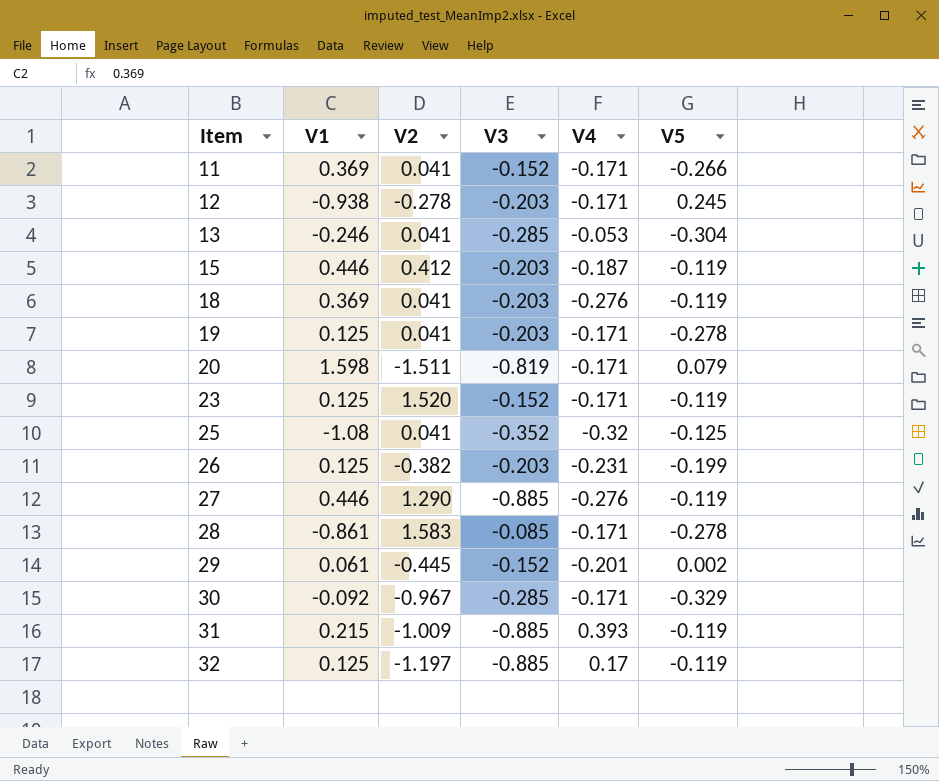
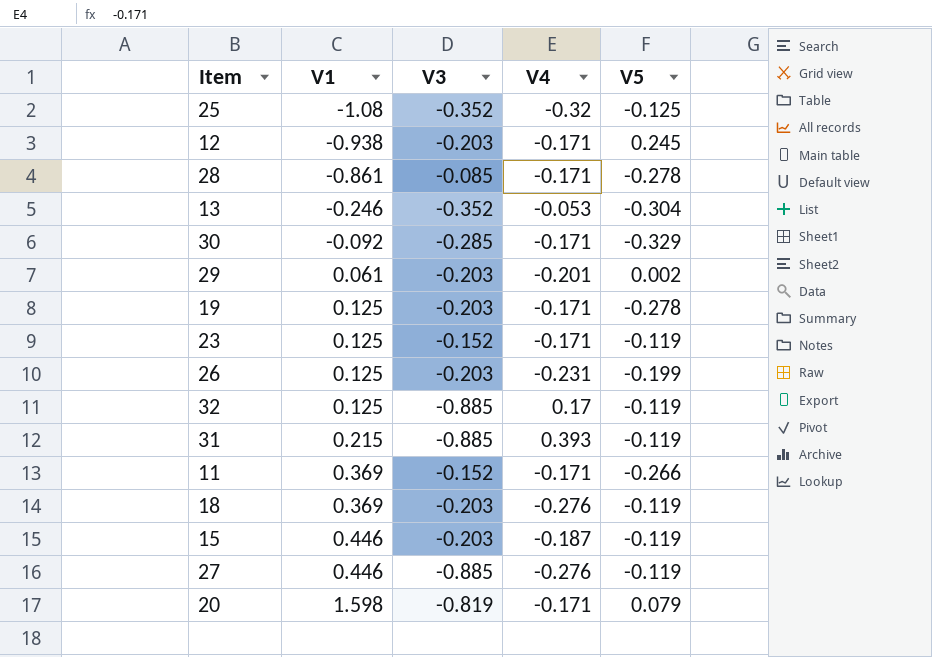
row order: Item ascending -> V1 ascending
column V2 | position: 3 -> none
13 | V3: -0.285 -> -0.352
29 | V3: -0.152 -> -0.203

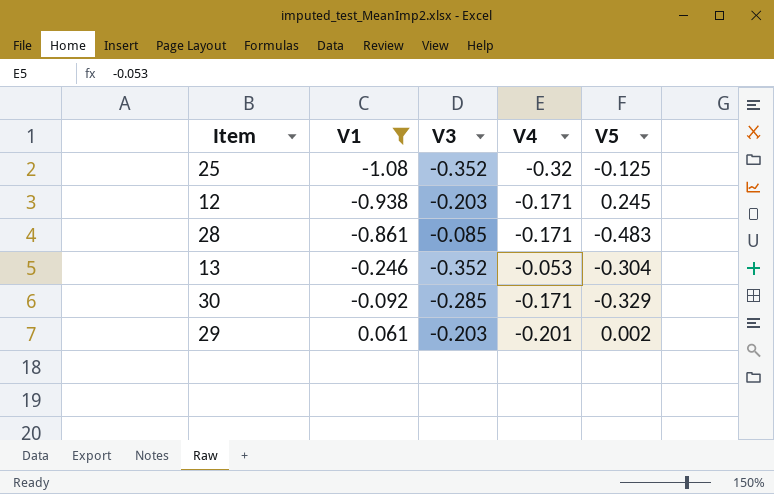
filter: none -> V1 <= 0.061
28 | V5: -0.278 -> -0.483

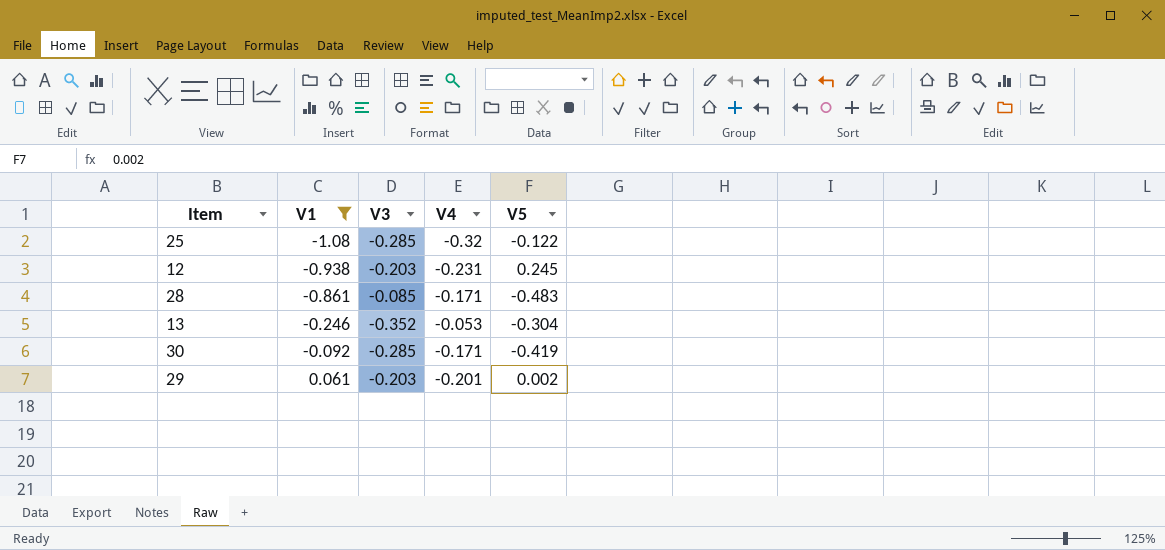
25 | V3: -0.352 -> -0.285
25 | V5: -0.125 -> -0.122
12 | V4: -0.171 -> -0.231
30 | V5: -0.329 -> -0.419

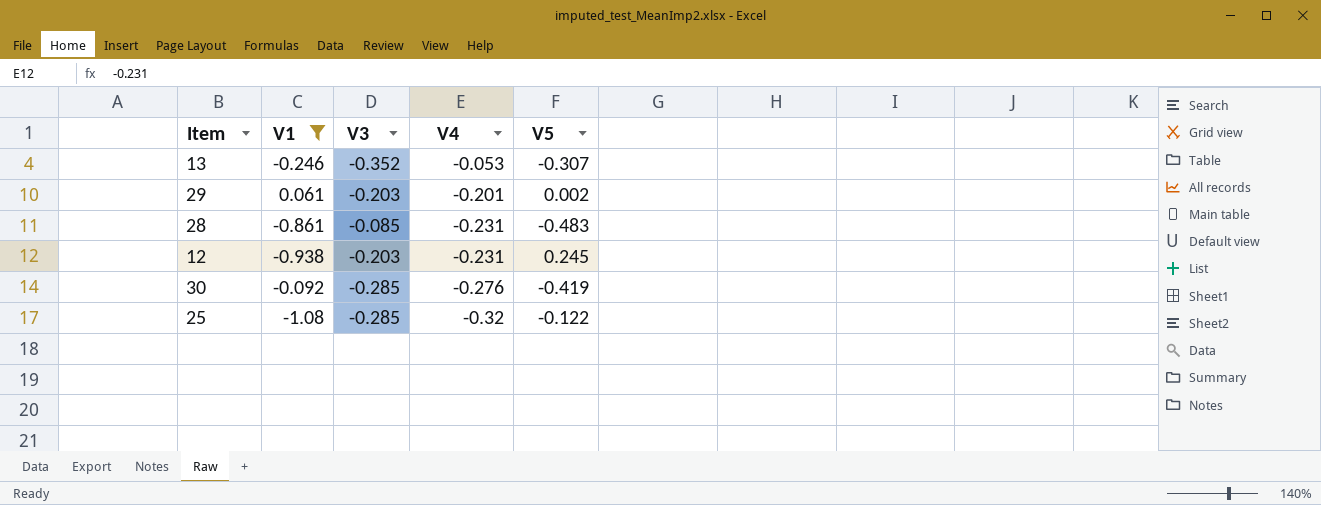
row order: V1 ascending -> V4 descending
13 | V5: -0.304 -> -0.307
28 | V4: -0.171 -> -0.231
30 | V4: -0.171 -> -0.276

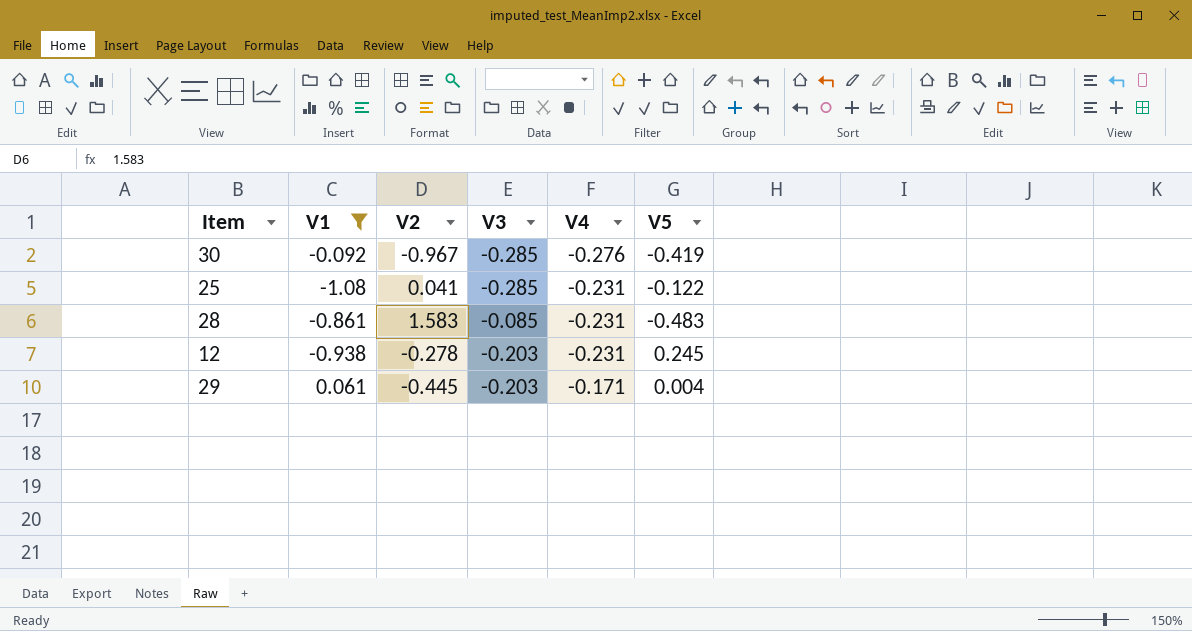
row order: V4 descending -> V4 ascending
column V2 | position: none -> 3
row 13: -0.246 | -0.352 | -0.053 | -0.307 -> none
25 | V4: -0.32 -> -0.231
29 | V4: -0.201 -> -0.171
29 | V5: 0.002 -> 0.004

